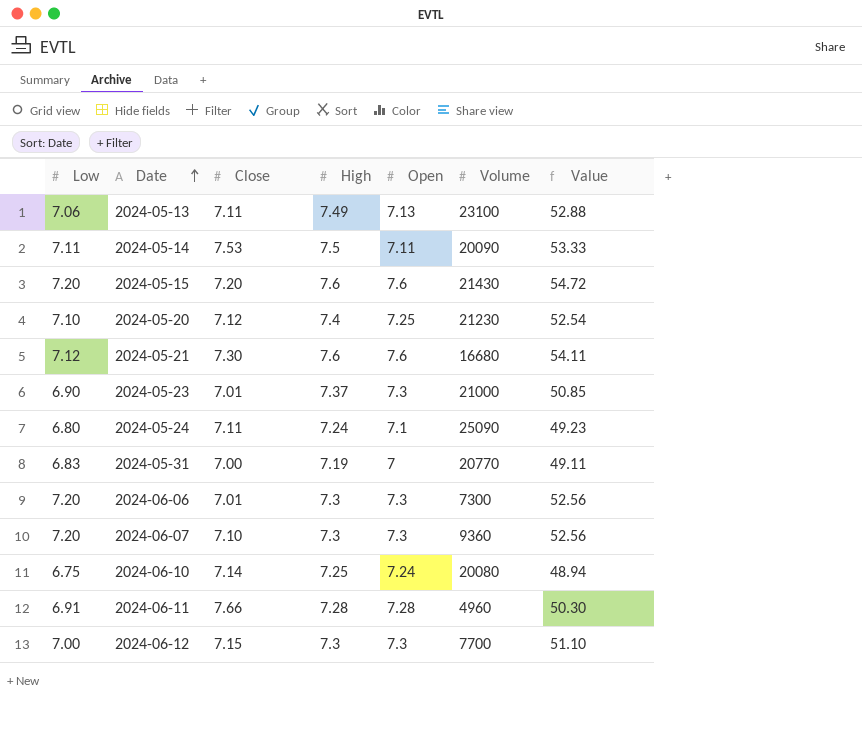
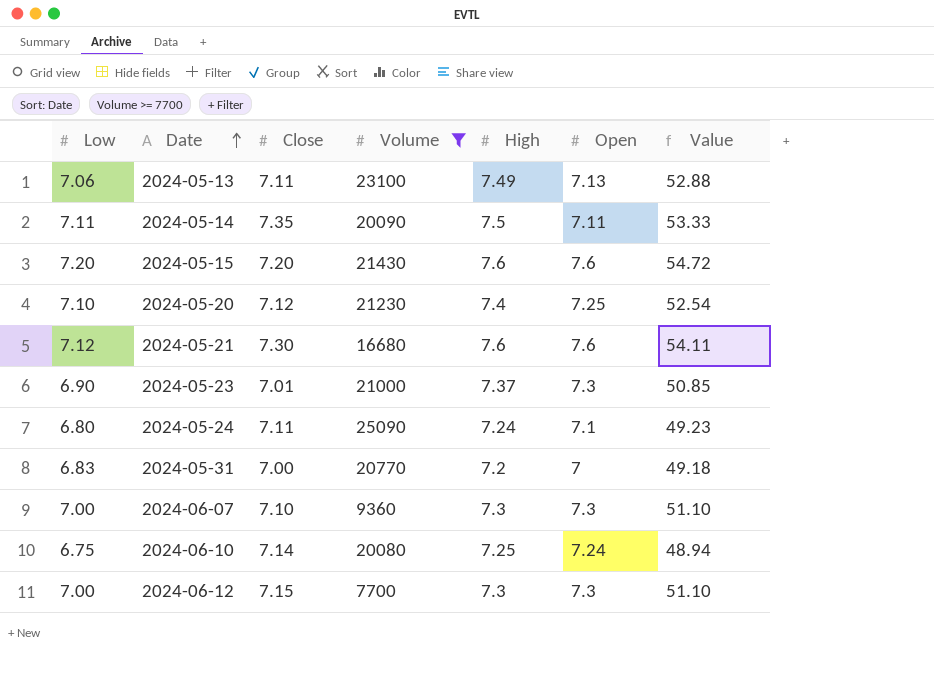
filter: none -> Volume >= 7700
column Volume | position: 6 -> 4
2024-05-14 | Close: 7.53 -> 7.35
2024-05-31 | High: 7.19 -> 7.2
2024-05-31 | Value: 49.11 -> 49.18
2024-06-07 | Low: 7.20 -> 7.00
2024-06-07 | Value: 52.56 -> 51.10

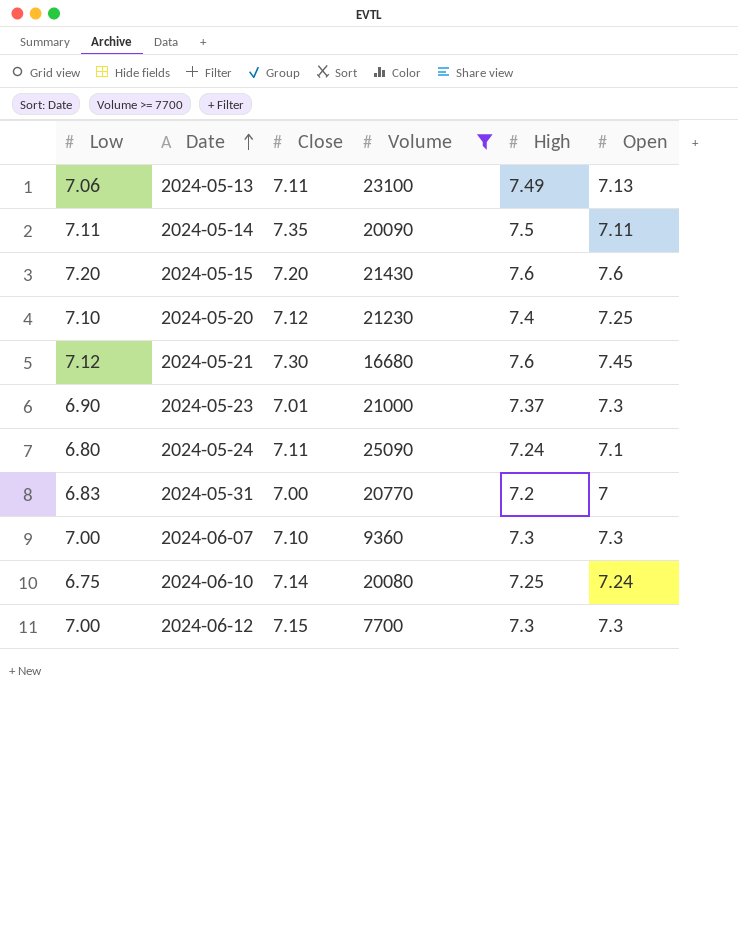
column Value | formula: [Low] * [High] -> none
2024-05-21 | Open: 7.6 -> 7.45

